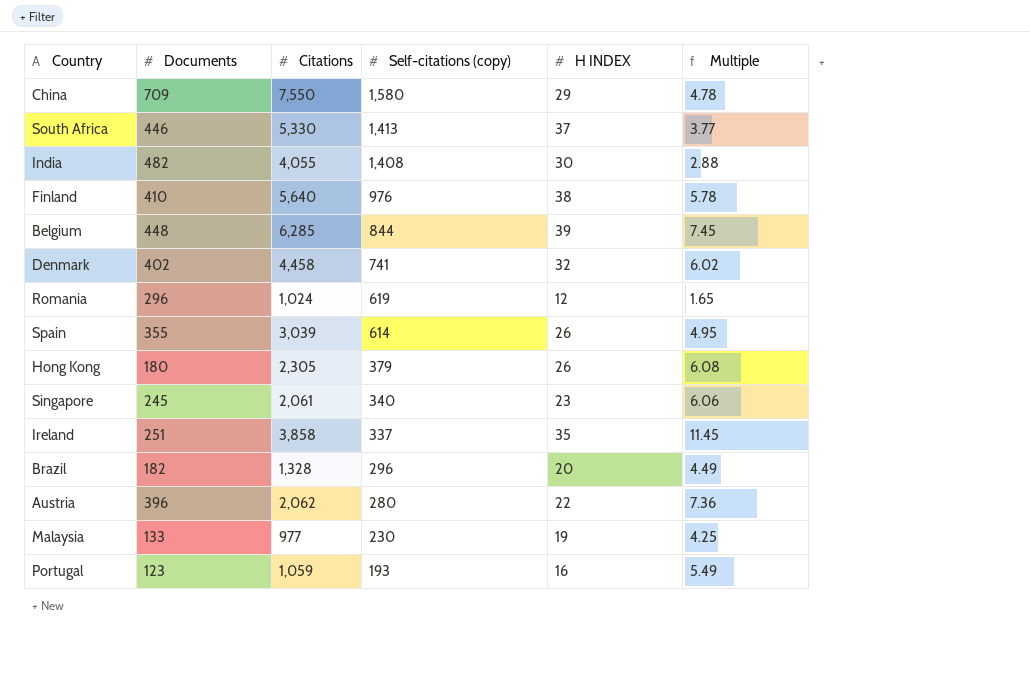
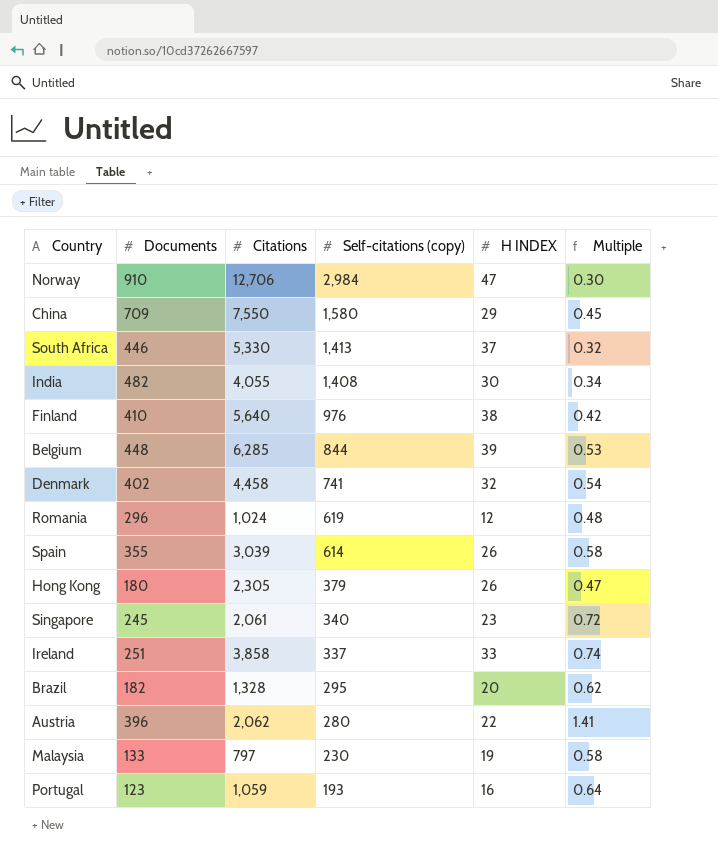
column Multiple | formula: [Citations] / [Self-citations (copy)] -> [Documents] / [Self-citations (copy)]
row Norway: none -> 910 | 12,706 | 2,984 | 47 | 0.30
Ireland | H INDEX: 35 -> 33
Brazil | Self-citations (copy): 296 -> 295
Malaysia | Citations: 977 -> 797

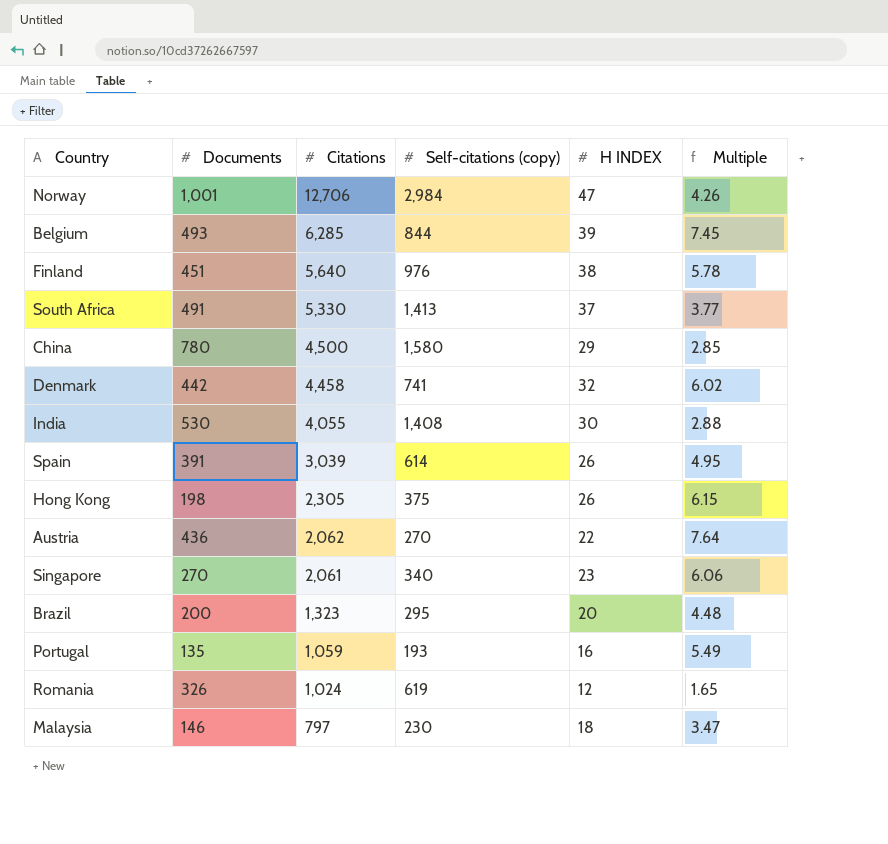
row order: Self-citations (copy) descending -> Citations descending
column Multiple | formula: [Documents] / [Self-citations (copy)] -> [Citations] / [Self-citations (copy)]
row Ireland: 251 | 3,858 | 337 | 33 | 0.74 -> none
Norway | Documents: 910 -> 1,001
Belgium | Documents: 448 -> 493
Finland | Documents: 410 -> 451
South Africa | Documents: 446 -> 491
China | Documents: 709 -> 780
China | Citations: 7,550 -> 4,500
Denmark | Documents: 402 -> 442
India | Documents: 482 -> 530
Spain | Documents: 355 -> 391
Hong Kong | Documents: 180 -> 198
Hong Kong | Self-citations (copy): 379 -> 375
Austria | Documents: 396 -> 436
Austria | Self-citations (copy): 280 -> 270
Singapore | Documents: 245 -> 270
Brazil | Documents: 182 -> 200
Brazil | Citations: 1,328 -> 1,323
Portugal | Documents: 123 -> 135
Romania | Documents: 296 -> 326
Malaysia | Documents: 133 -> 146
Malaysia | H INDEX: 19 -> 18

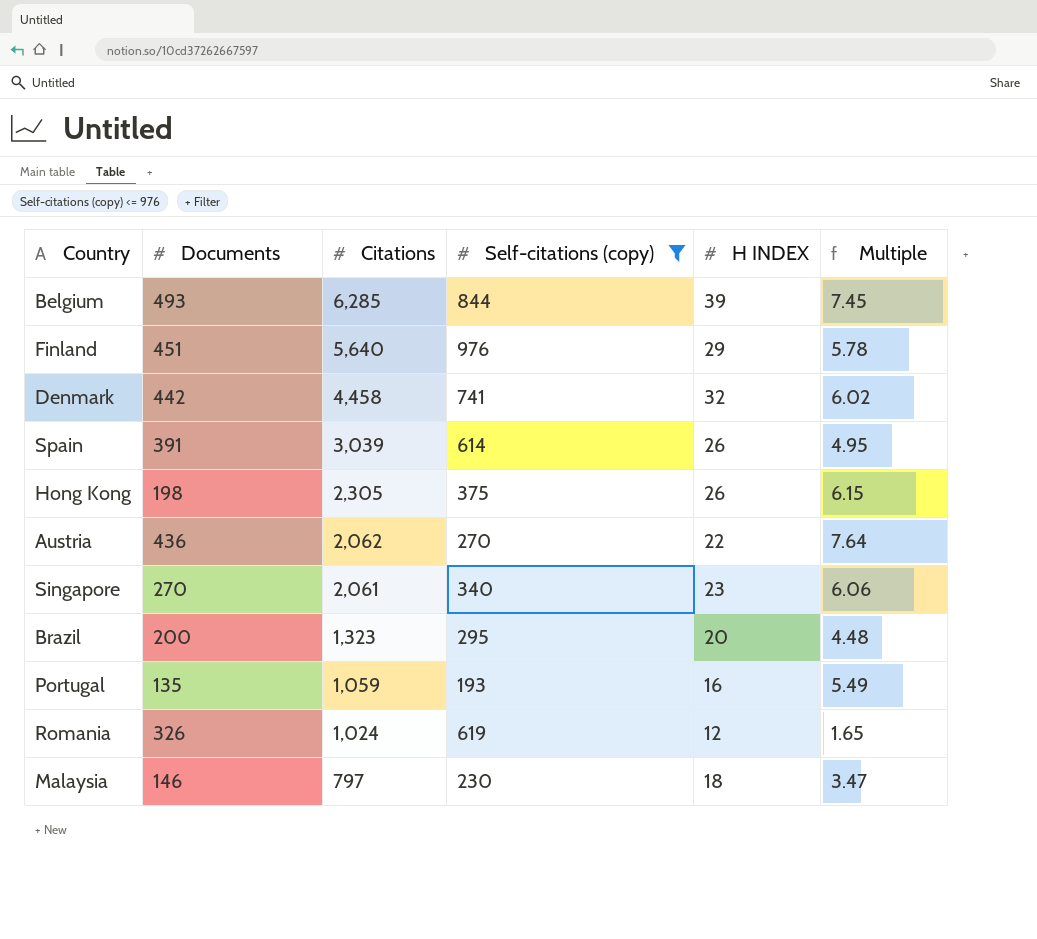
filter: none -> Self-citations (copy) <= 976
Finland | H INDEX: 38 -> 29

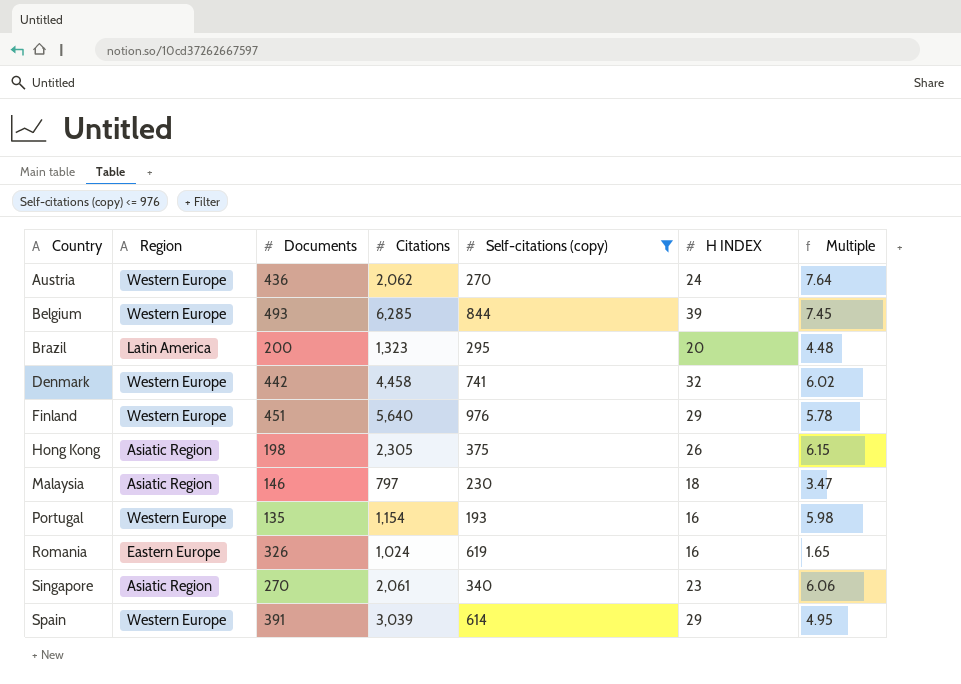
row order: Citations descending -> Country ascending
column Region | position: none -> 2
Austria | H INDEX: 22 -> 24
Portugal | Citations: 1,059 -> 1,154
Portugal | Multiple: 5.49 -> 5.98
Romania | H INDEX: 12 -> 16
Spain | H INDEX: 26 -> 29

